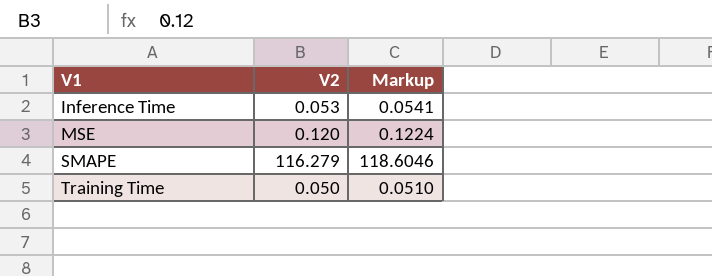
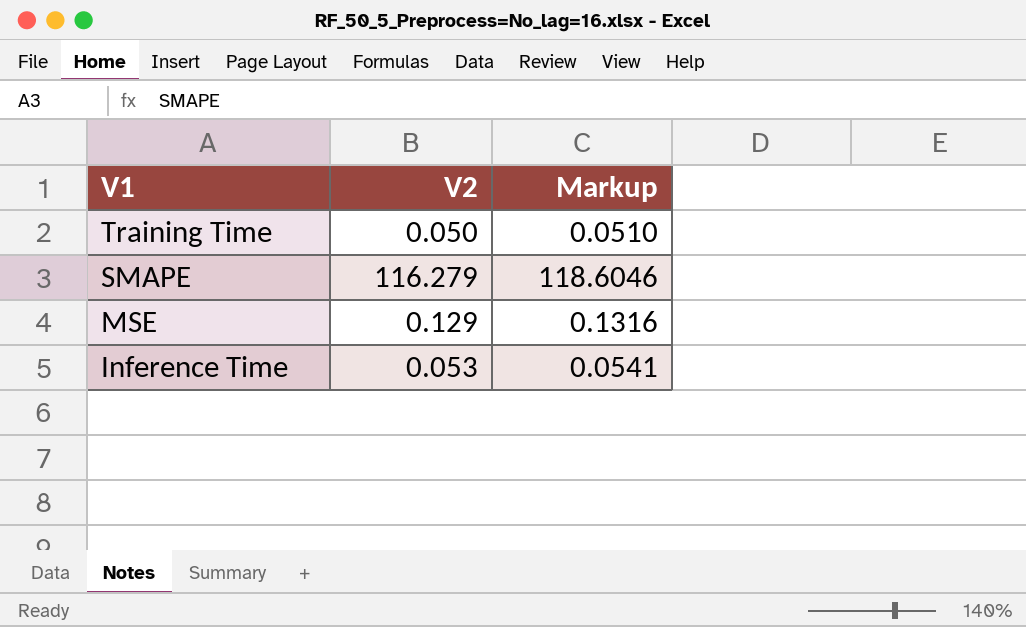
row order: V1 ascending -> V1 descending
MSE | V2: 0.120 -> 0.129
MSE | Markup: 0.1224 -> 0.1316

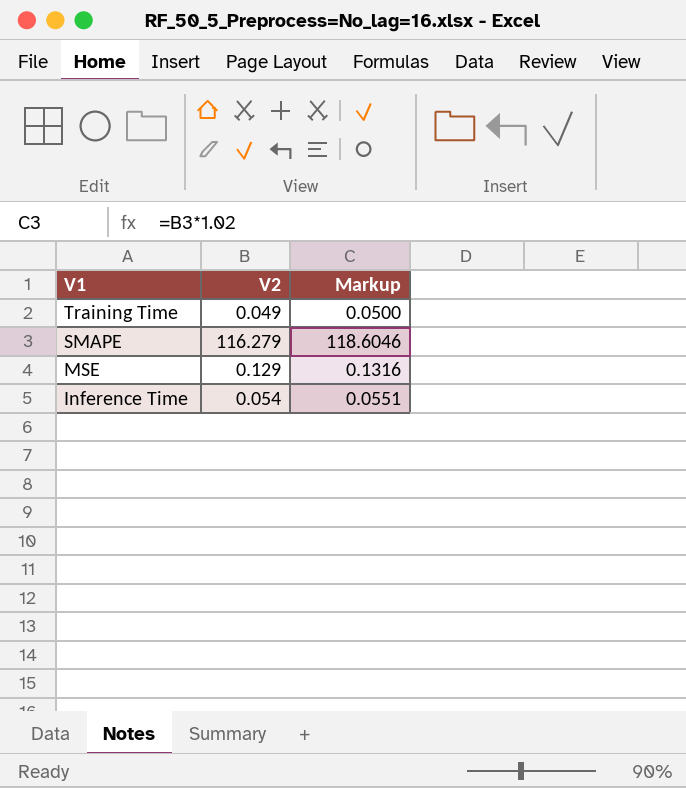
Training Time | V2: 0.050 -> 0.049
Training Time | Markup: 0.0510 -> 0.0500
Inference Time | V2: 0.053 -> 0.054
Inference Time | Markup: 0.0541 -> 0.0551

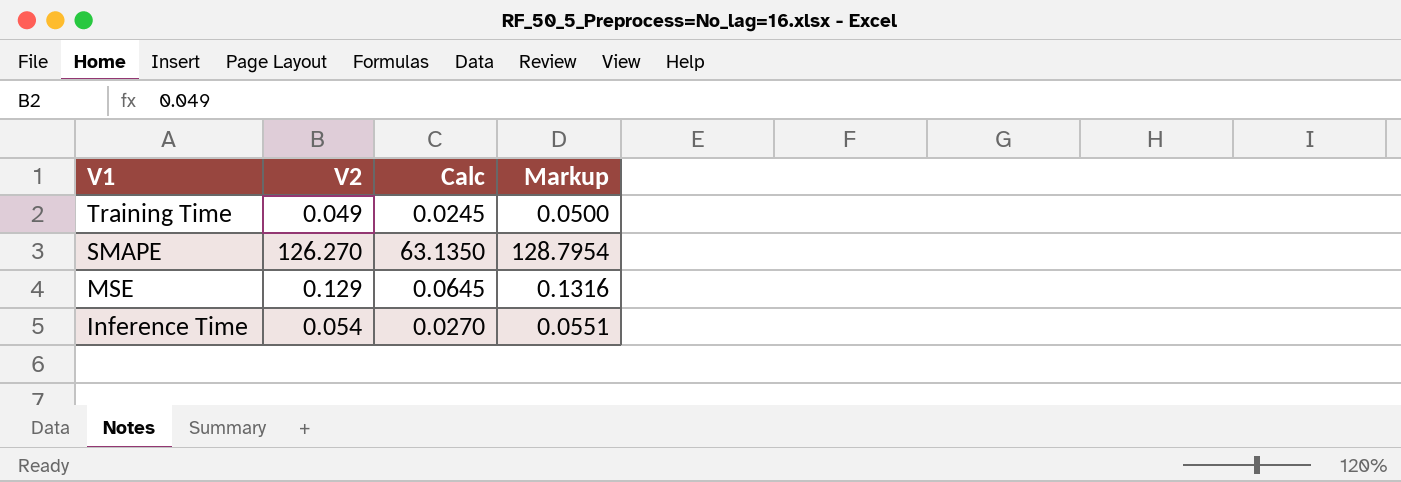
column Calc | formula: none -> [V2] * 0.5
SMAPE | V2: 116.279 -> 126.270
SMAPE | Markup: 118.6046 -> 128.7954

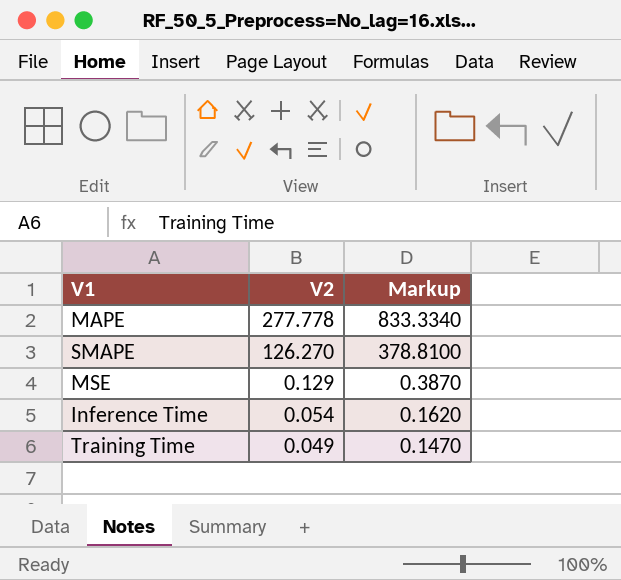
row order: V1 descending -> V2 descending
column Calc | formula: [V2] * 0.5 -> none
column Markup | formula: [V2] * 1.02 -> [V2] * 3
row MAPE: none -> 277.778 | 833.3340

